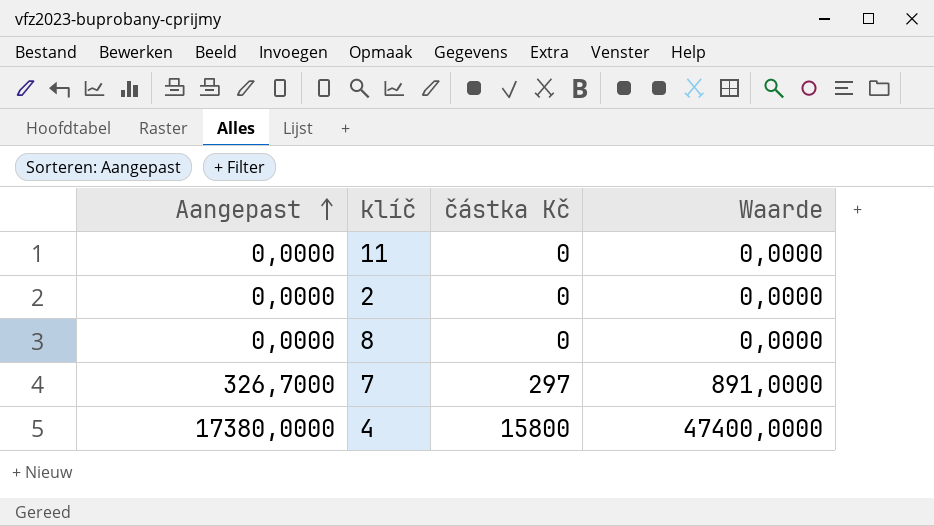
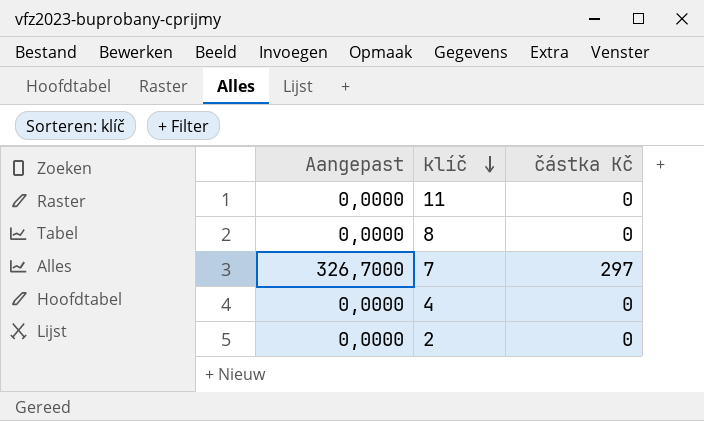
row order: Aangepast ascending -> klíč descending
column Waarde | formula: [částka Kč] * 3 -> none
4 | Aangepast: 17380,0000 -> 0,0000
4 | částka Kč: 15800 -> 0

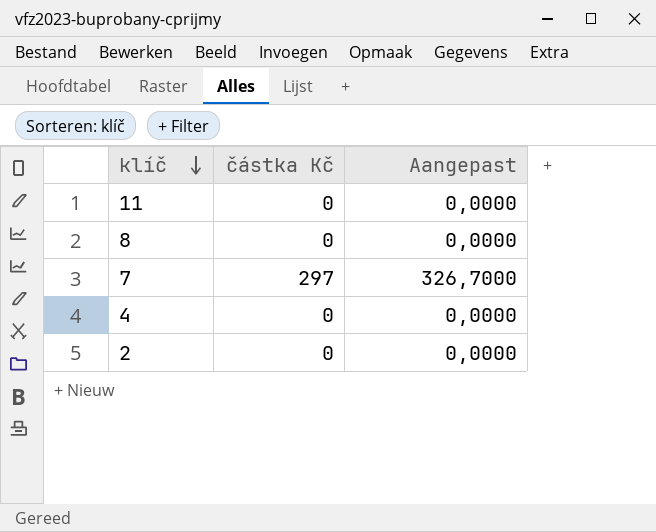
column Aangepast | position: 1 -> 3

